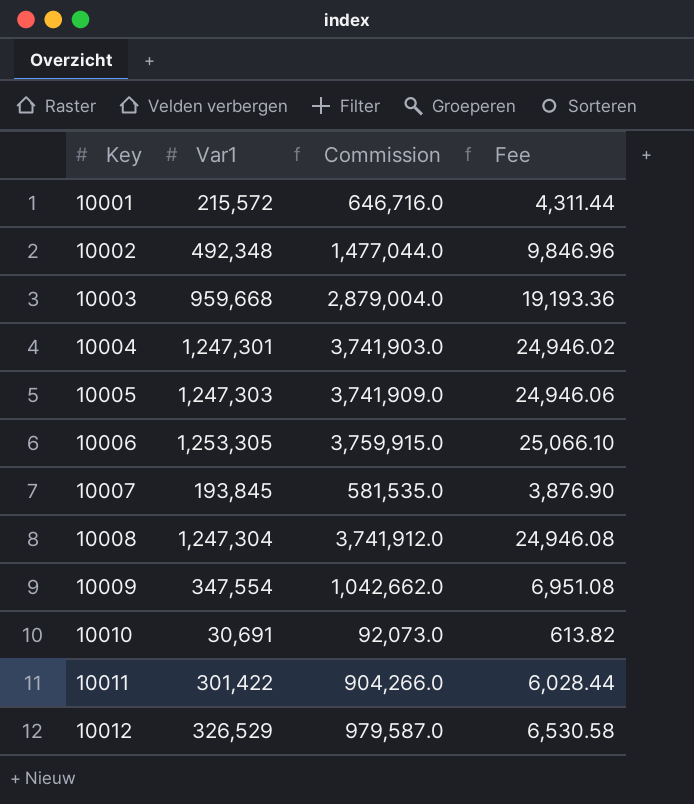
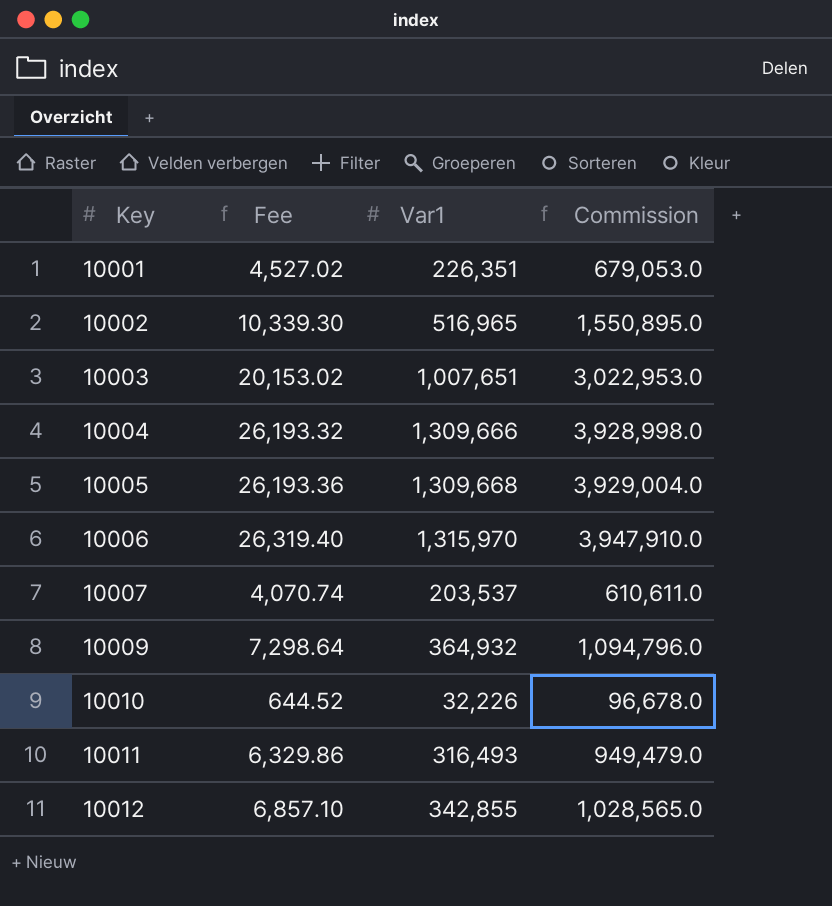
column Fee | position: 4 -> 2
row 10008: 1,247,304 | 3,741,912.0 | 24,946.08 -> none
10001 | Fee: 4,311.44 -> 4,527.02
10001 | Var1: 215,572 -> 226,351
10001 | Commission: 646,716.0 -> 679,053.0
10002 | Fee: 9,846.96 -> 10,339.30
10002 | Var1: 492,348 -> 516,965
10002 | Commission: 1,477,044.0 -> 1,550,895.0
10003 | Fee: 19,193.36 -> 20,153.02
10003 | Var1: 959,668 -> 1,007,651
10003 | Commission: 2,879,004.0 -> 3,022,953.0
10004 | Fee: 24,946.02 -> 26,193.32
10004 | Var1: 1,247,301 -> 1,309,666
10004 | Commission: 3,741,903.0 -> 3,928,998.0
10005 | Fee: 24,946.06 -> 26,193.36
10005 | Var1: 1,247,303 -> 1,309,668
10005 | Commission: 3,741,909.0 -> 3,929,004.0
10006 | Fee: 25,066.10 -> 26,319.40
10006 | Var1: 1,253,305 -> 1,315,970
10006 | Commission: 3,759,915.0 -> 3,947,910.0
10007 | Fee: 3,876.90 -> 4,070.74
10007 | Var1: 193,845 -> 203,537
10007 | Commission: 581,535.0 -> 610,611.0
10009 | Fee: 6,951.08 -> 7,298.64
10009 | Var1: 347,554 -> 364,932
10009 | Commission: 1,042,662.0 -> 1,094,796.0
10010 | Fee: 613.82 -> 644.52
10010 | Var1: 30,691 -> 32,226
10010 | Commission: 92,073.0 -> 96,678.0
10011 | Fee: 6,028.44 -> 6,329.86
10011 | Var1: 301,422 -> 316,493
10011 | Commission: 904,266.0 -> 949,479.0
10012 | Fee: 6,530.58 -> 6,857.10
10012 | Var1: 326,529 -> 342,855
10012 | Commission: 979,587.0 -> 1,028,565.0

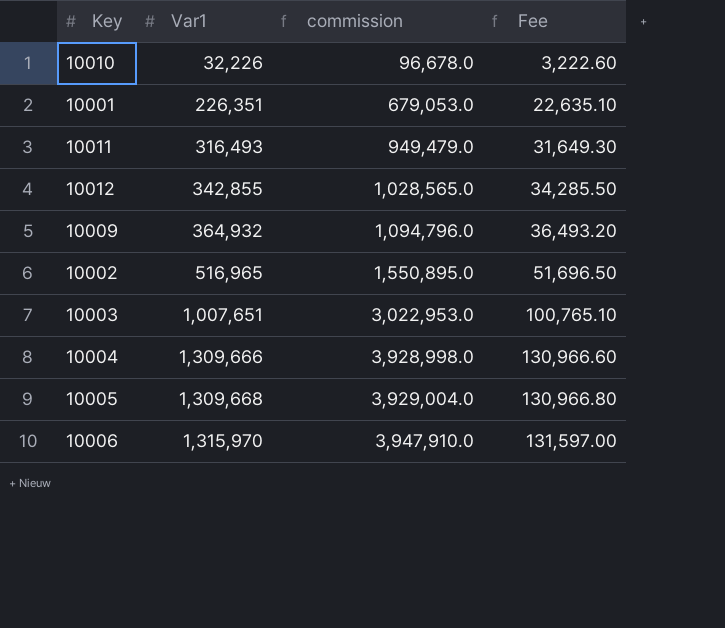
row order: Key ascending -> Var1 ascending
column name: Commission -> commission
column Fee | formula: [Var1] * 0.02 -> [Var1] * 0.1
column Fee | position: 2 -> 4
row 10007: 4,070.74 | 203,537 | 610,611.0 -> none

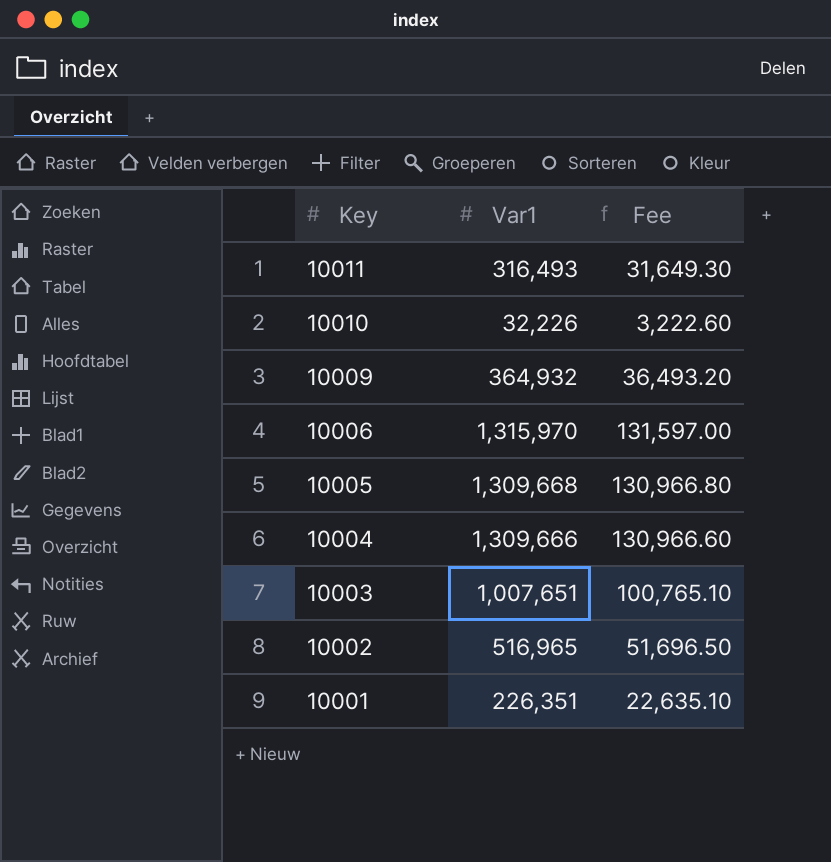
row order: Var1 ascending -> Key descending
column commission | formula: [Var1] * 3 -> none
row 10012: 342,855 | 1,028,565.0 | 34,285.50 -> none

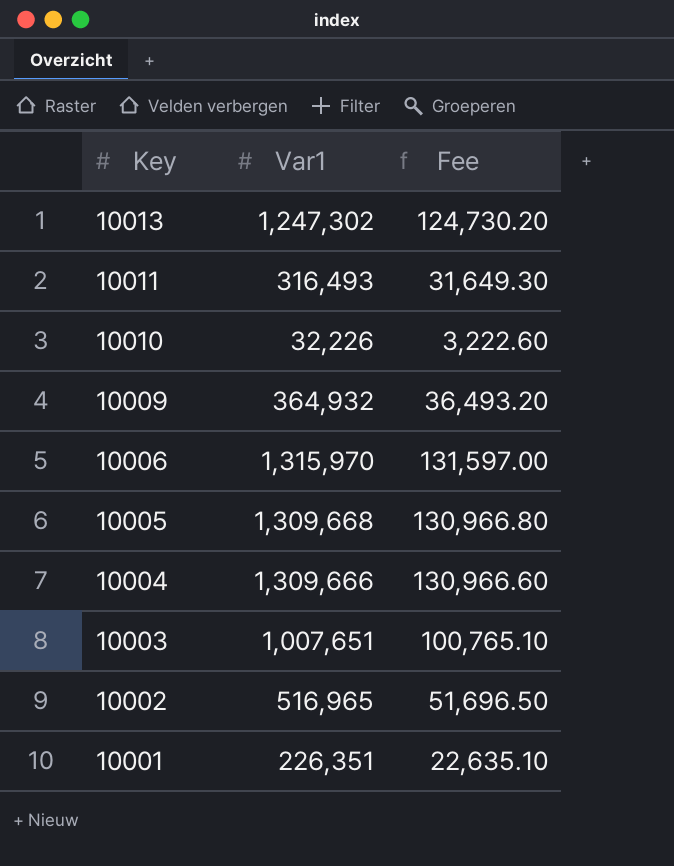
row 10013: none -> 1,247,302 | 124,730.20

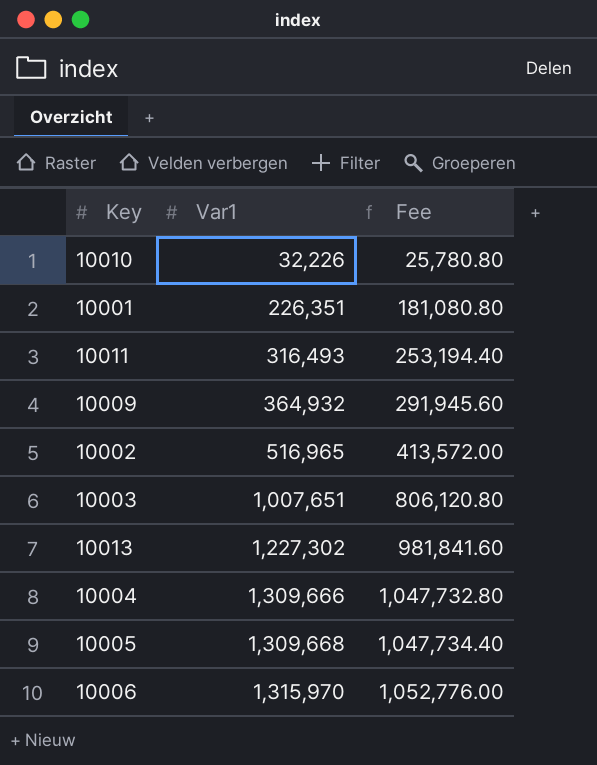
row order: Key descending -> Var1 ascending
column Fee | formula: [Var1] * 0.1 -> [Var1] * 0.8
10013 | Var1: 1,247,302 -> 1,227,302

